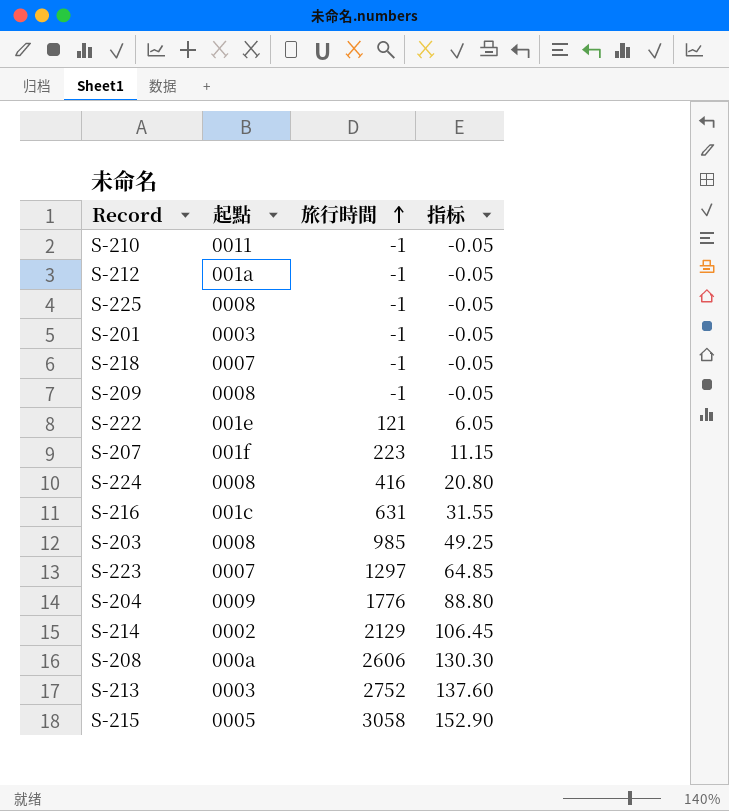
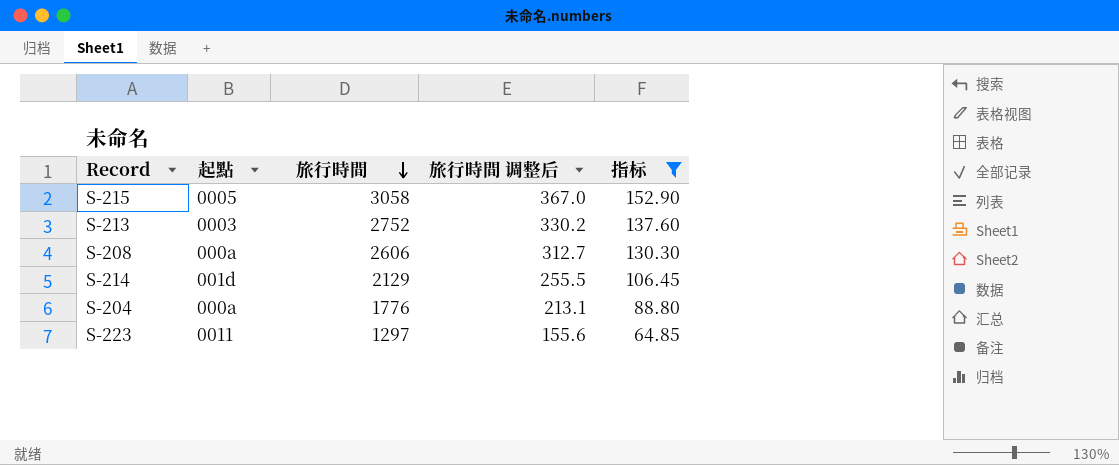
filter: none -> 指标 >= 64.85
row order: 旅行時間 ascending -> 旅行時間 descending
column 旅行時間 调整后 | formula: none -> [旅行時間] * 0.12
S-214 | 起點: 0002 -> 001d
S-204 | 起點: 0009 -> 000a
S-223 | 起點: 0007 -> 0011

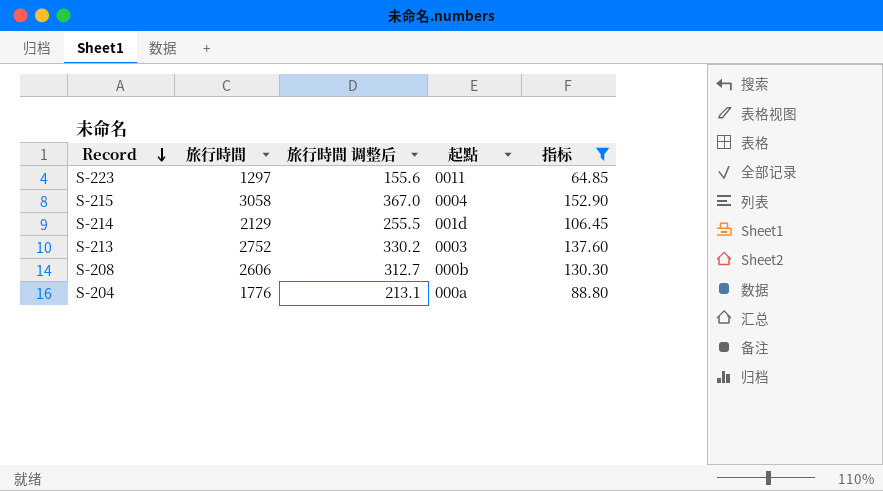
row order: 旅行時間 descending -> Record descending
column 起點 | position: 2 -> 4
S-215 | 起點: 0005 -> 0004
S-208 | 起點: 000a -> 000b

